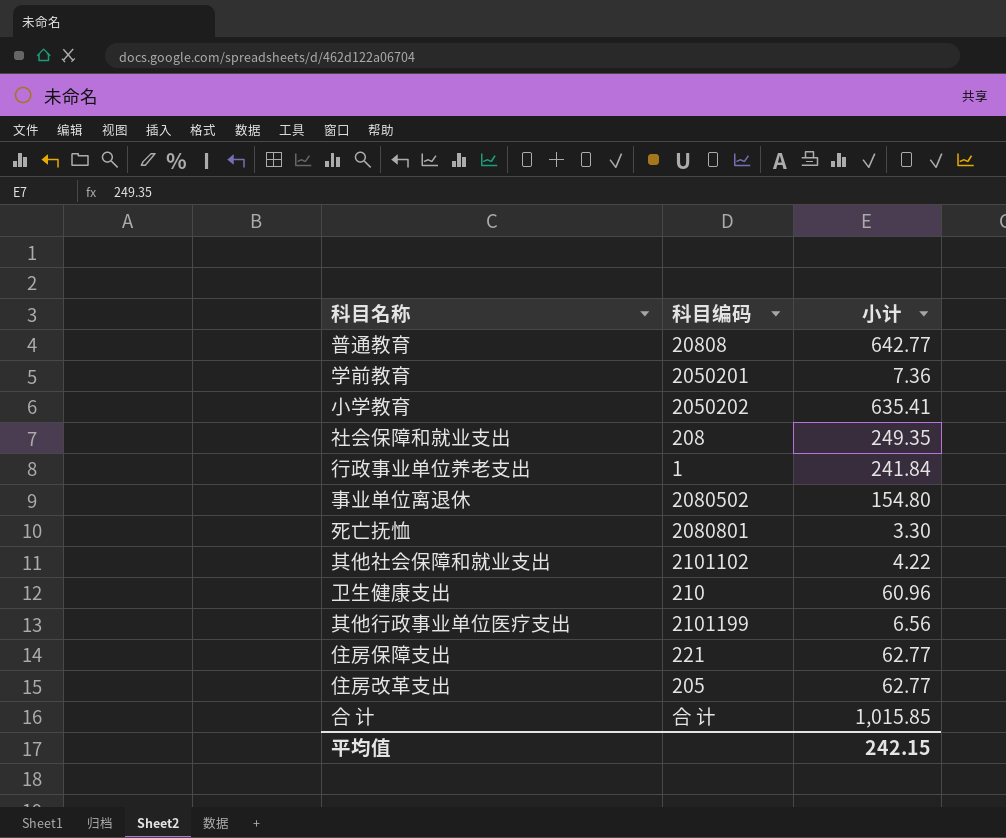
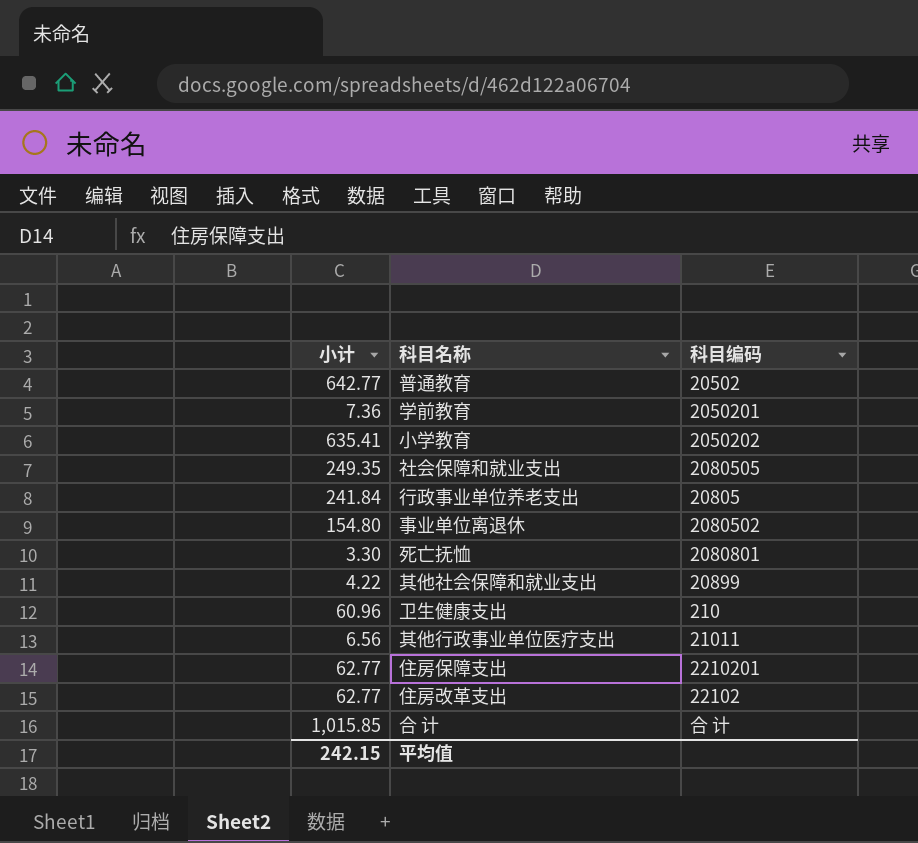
column 小计 | position: 3 -> 1
普通教育 | 科目编码: 20808 -> 20502
社会保障和就业支出 | 科目编码: 208 -> 2080505
行政事业单位养老支出 | 科目编码: 1 -> 20805
其他社会保障和就业支出 | 科目编码: 2101102 -> 20899
其他行政事业单位医疗支出 | 科目编码: 2101199 -> 21011
住房保障支出 | 科目编码: 221 -> 2210201
住房改革支出 | 科目编码: 205 -> 22102

